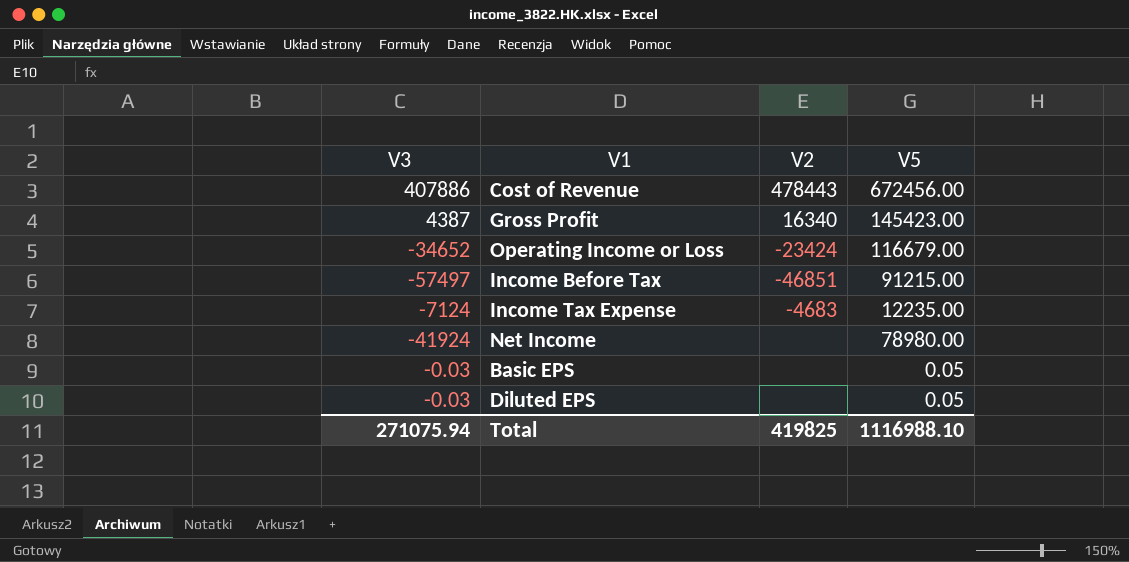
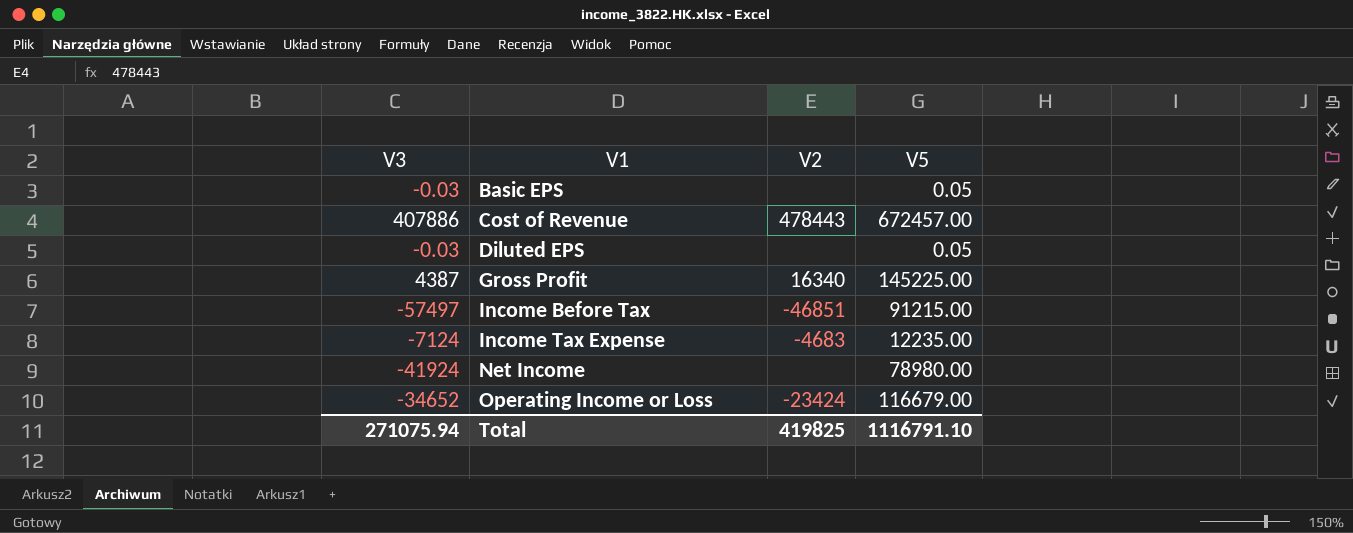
row order: none -> V1 ascending
Cost of Revenue | V5: 672456.00 -> 672457.00
Gross Profit | V5: 145423.00 -> 145225.00
Total | V5: 1116988.10 -> 1116791.10

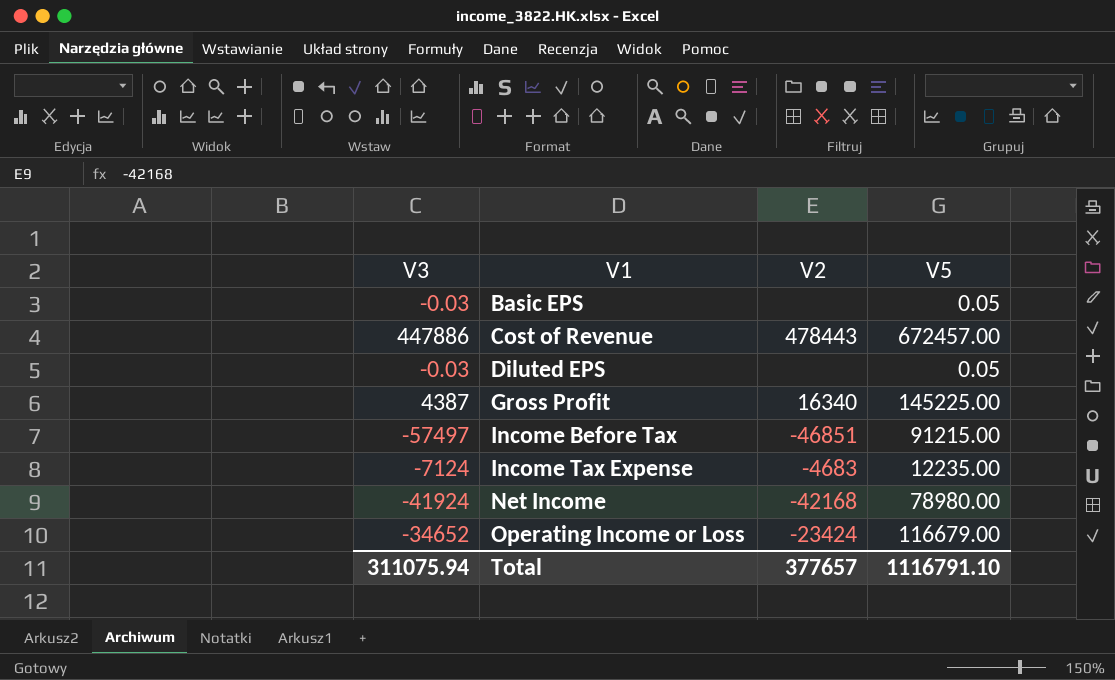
Cost of Revenue | V3: 407886 -> 447886
Net Income | V2: none -> -42168
Total | V3: 271075.94 -> 311075.94
Total | V2: 419825 -> 377657

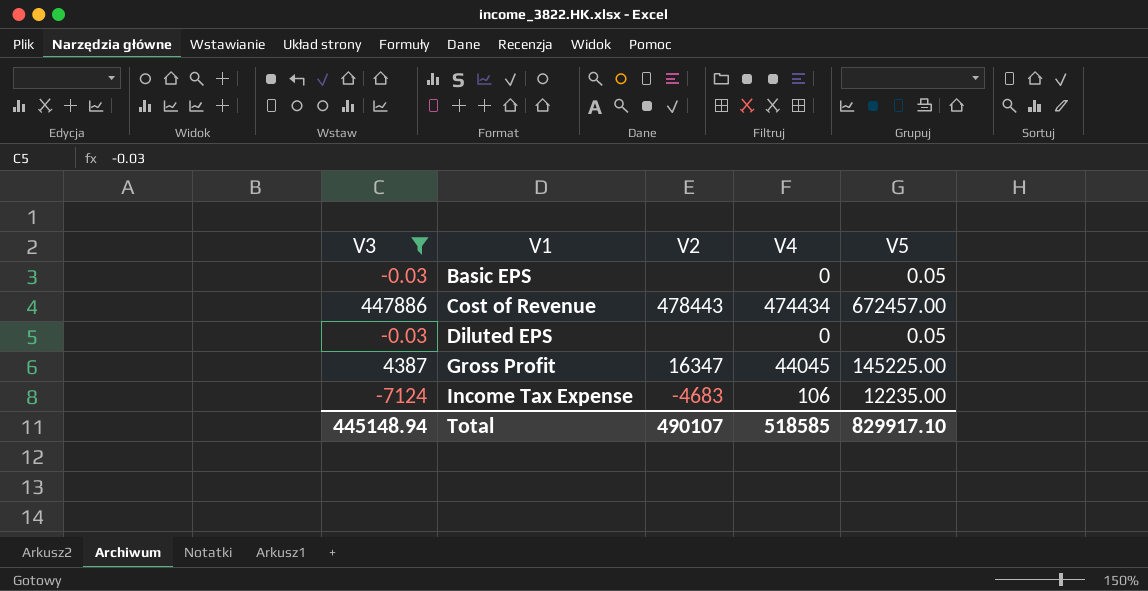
filter: none -> V3 >= -7124
column V4 | position: none -> 4
Gross Profit | V2: 16340 -> 16347
Total | V3: 311075.94 -> 445148.94
Total | V2: 377657 -> 490107
Total | V5: 1116791.10 -> 829917.10

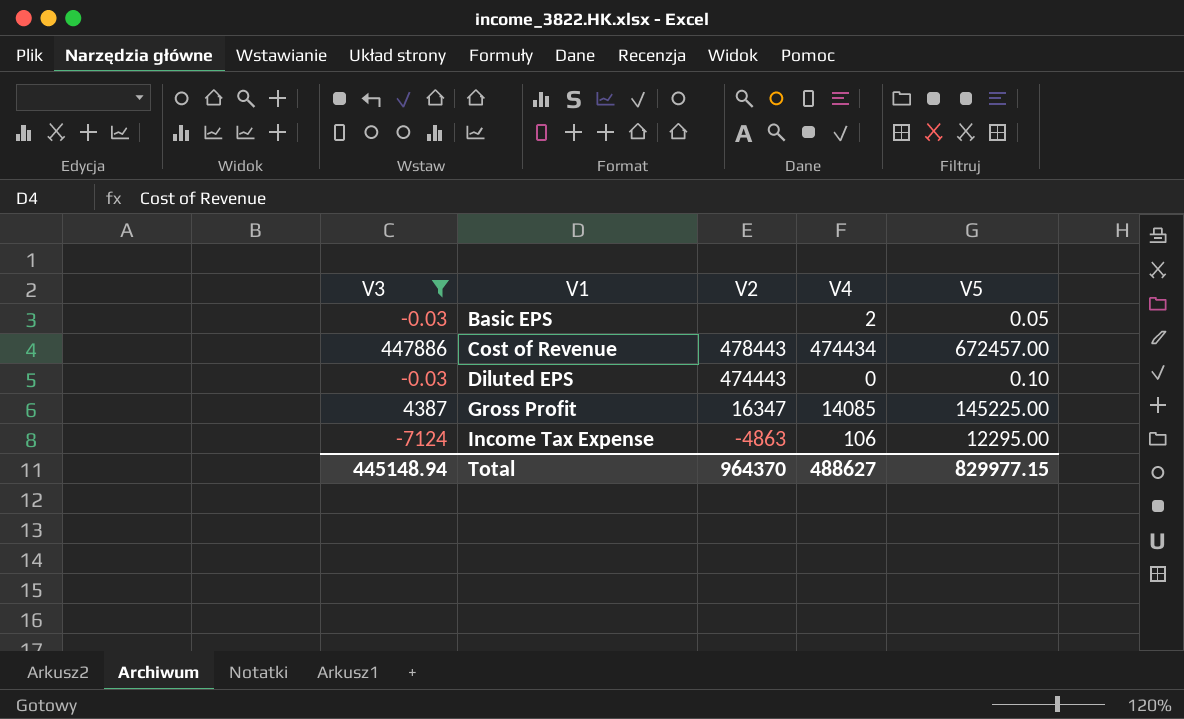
Basic EPS | V4: 0 -> 2
Diluted EPS | V2: none -> 474443
Diluted EPS | V5: 0.05 -> 0.10
Gross Profit | V4: 44045 -> 14085
Income Tax Expense | V2: -4683 -> -4863
Income Tax Expense | V5: 12235.00 -> 12295.00
Total | V2: 490107 -> 964370
Total | V4: 518585 -> 488627
Total | V5: 829917.10 -> 829977.15

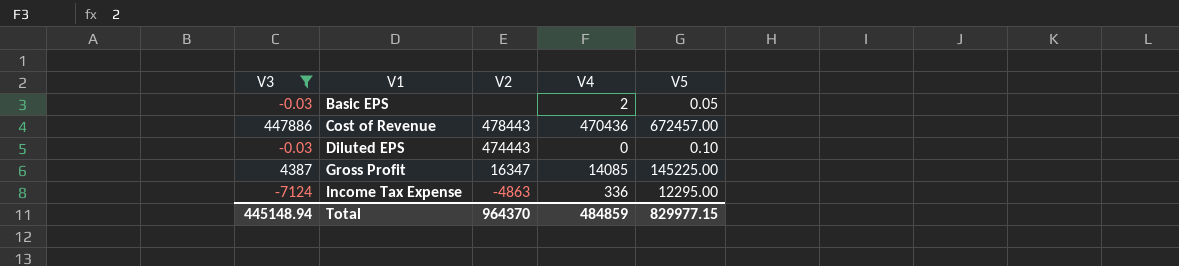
Cost of Revenue | V4: 474434 -> 470436
Income Tax Expense | V4: 106 -> 336
Total | V4: 488627 -> 484859

